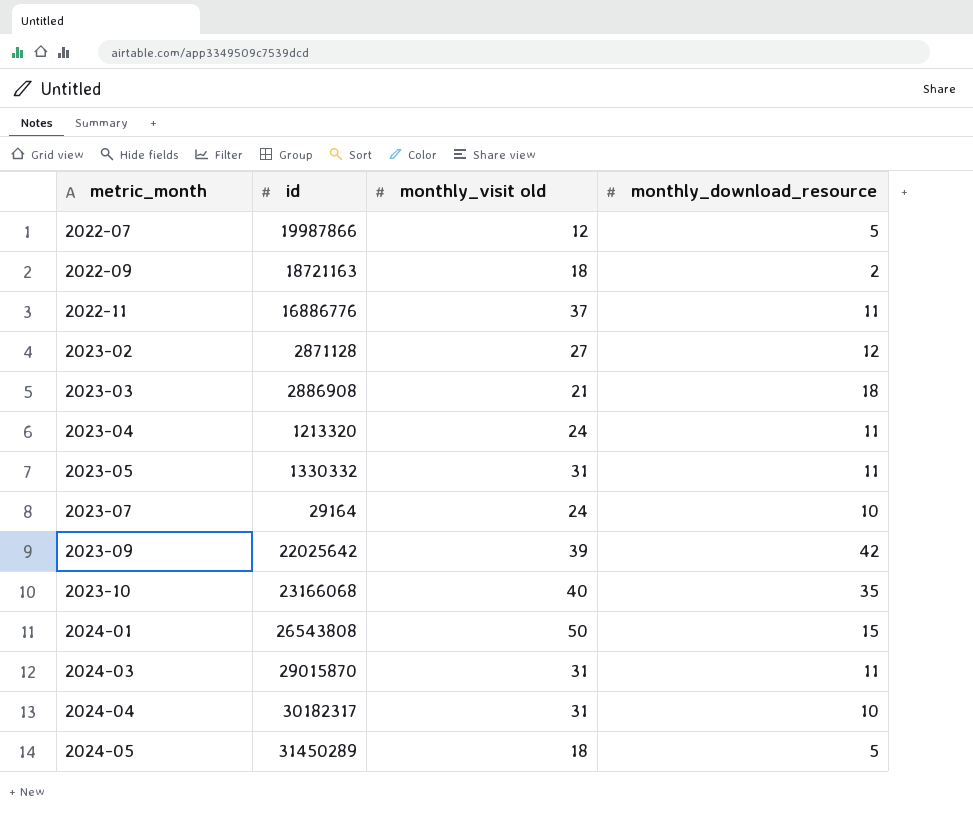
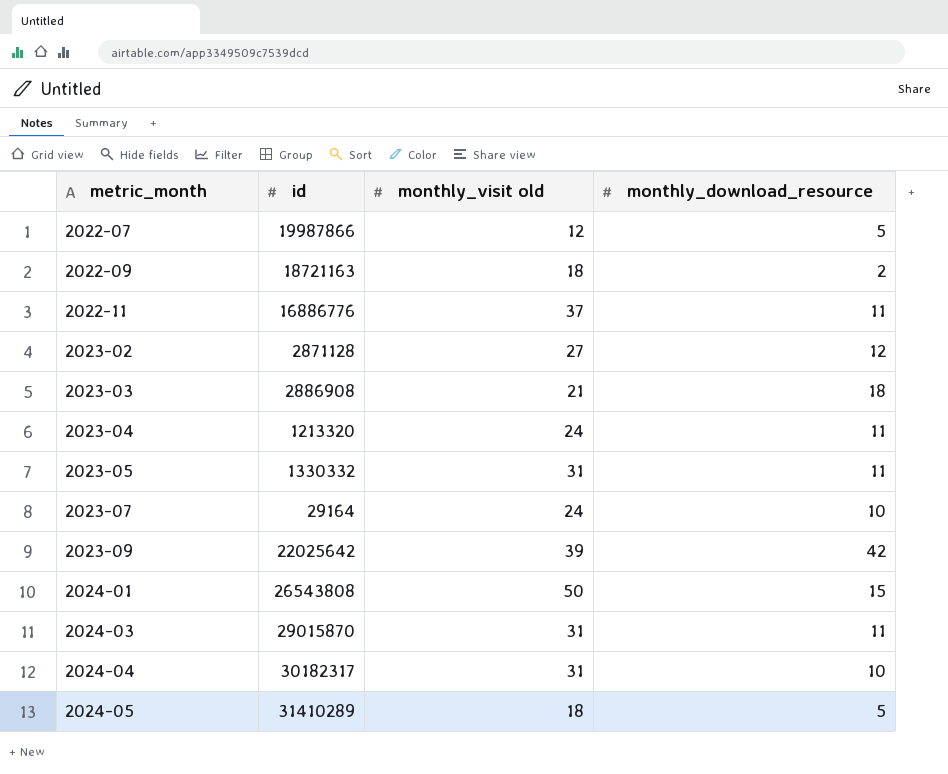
row 2023-10: 23166068 | 40 | 35 -> none
2024-05 | id: 31450289 -> 31410289

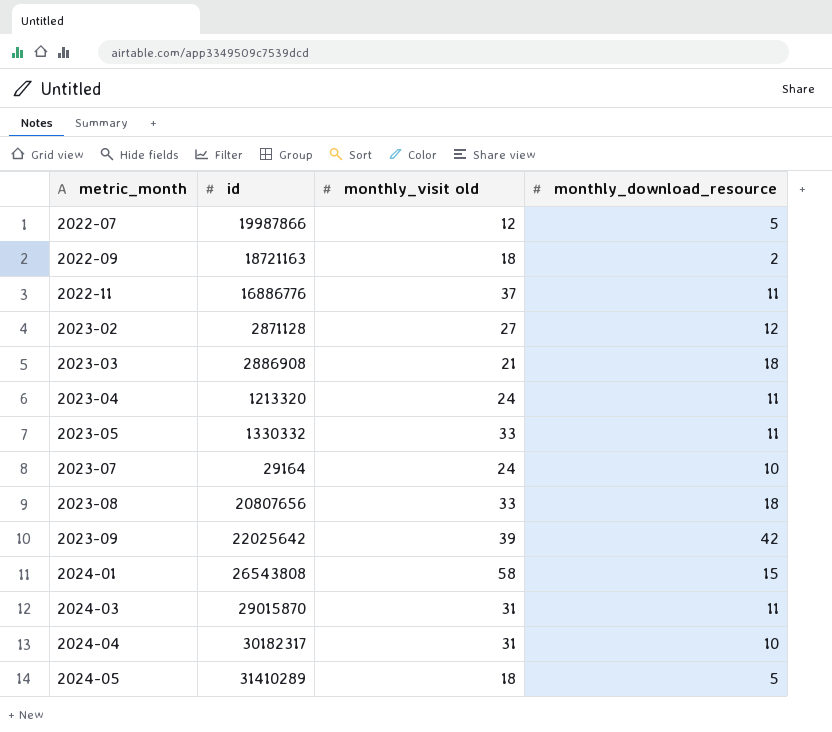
2023-05 | monthly_visit old: 31 -> 33
row 2023-08: none -> 20807656 | 33 | 18
2024-01 | monthly_visit old: 50 -> 58

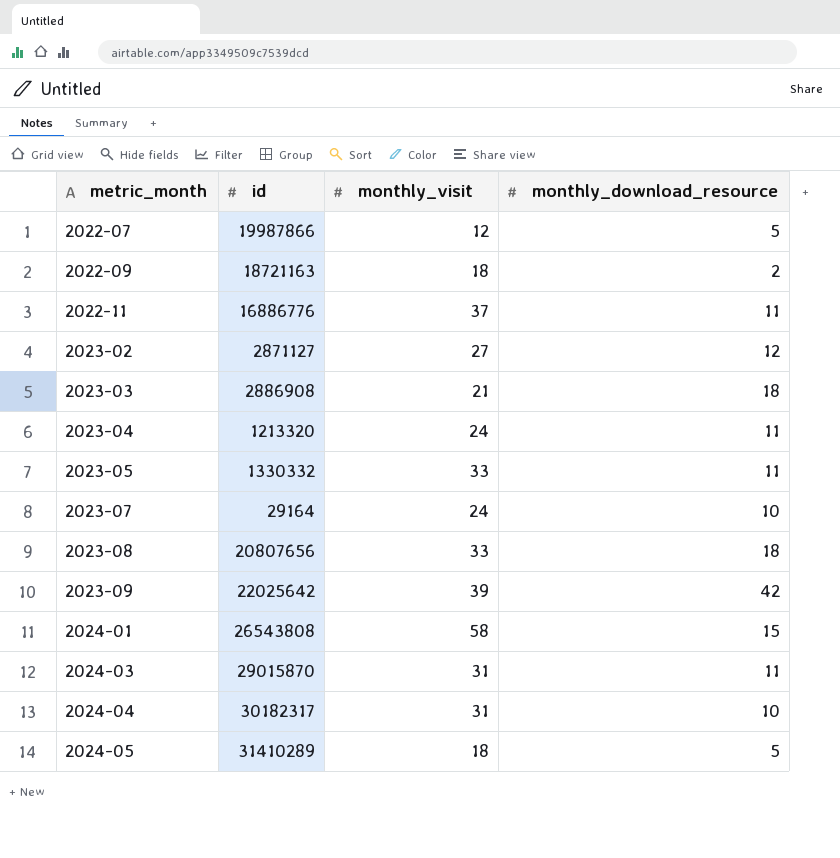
column name: monthly_visit old -> monthly_visit
2023-02 | id: 2871128 -> 2871127

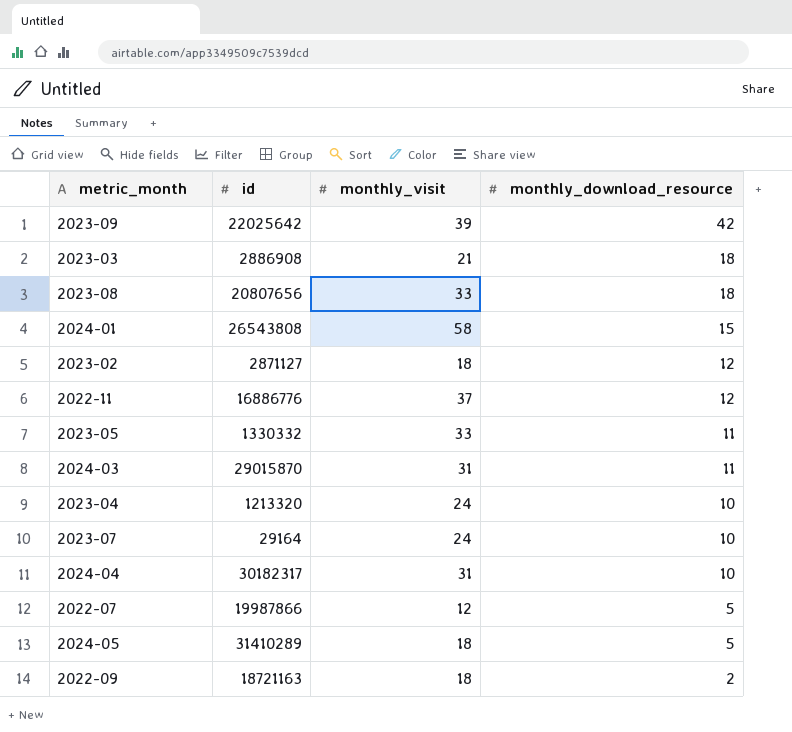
row order: metric_month ascending -> monthly_download_resource descending
2023-02 | monthly_visit: 27 -> 18
2022-11 | monthly_download_resource: 11 -> 12
2023-04 | monthly_download_resource: 11 -> 10

